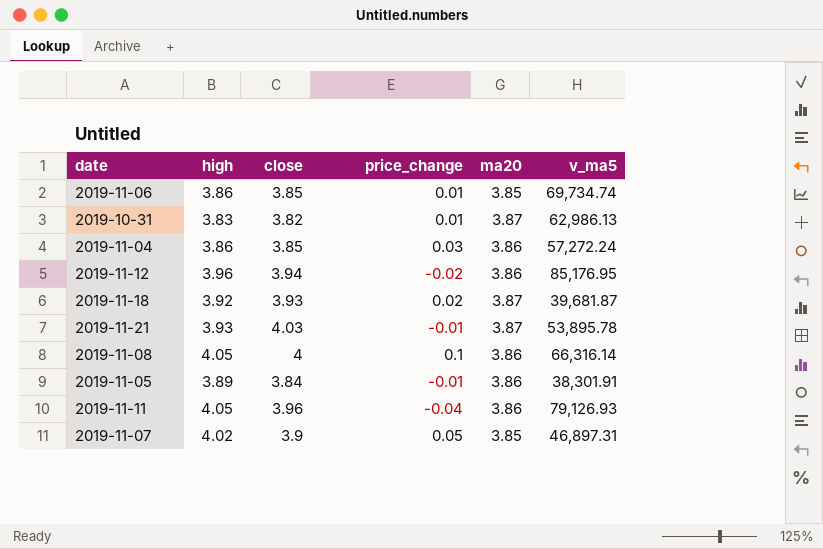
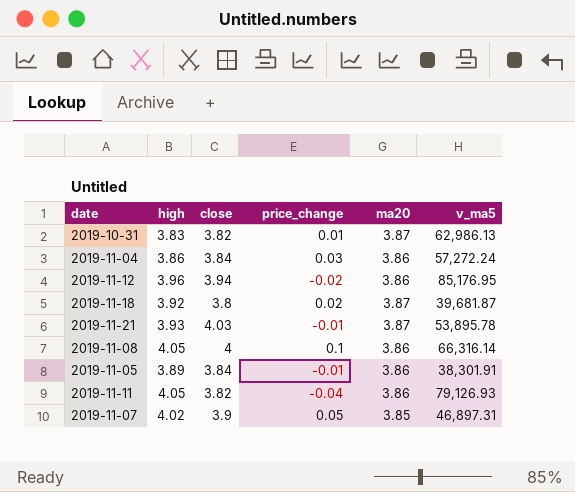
row 2019-11-06: 3.86 | 3.85 | 0.01 | 3.85 | 69,734.74 -> none
2019-11-04 | close: 3.85 -> 3.84
2019-11-18 | close: 3.93 -> 3.8
2019-11-11 | close: 3.96 -> 3.82

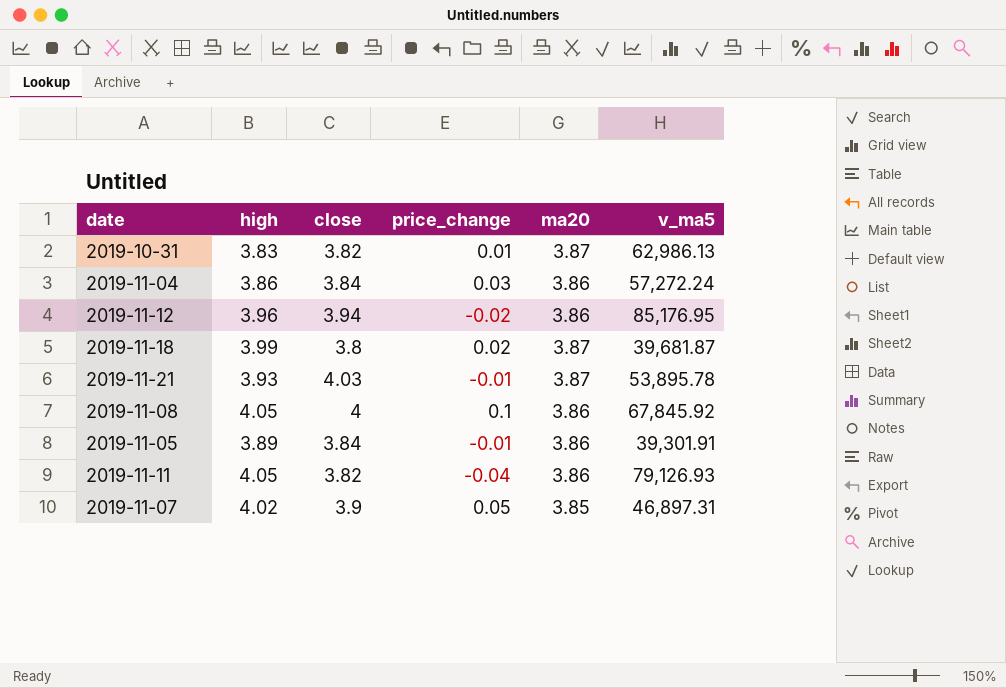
2019-11-18 | high: 3.92 -> 3.99
2019-11-08 | v_ma5: 66,316.14 -> 67,845.92
2019-11-05 | v_ma5: 38,301.91 -> 39,301.91

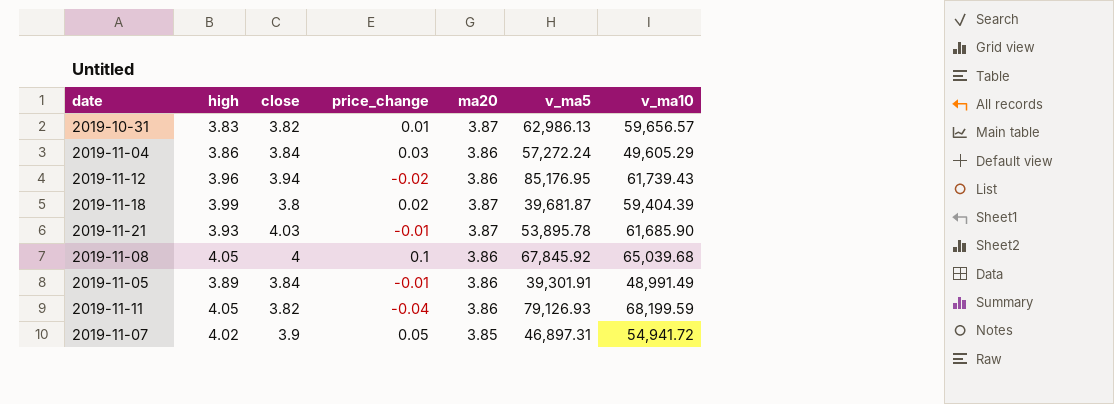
column v_ma10 | position: none -> 7

